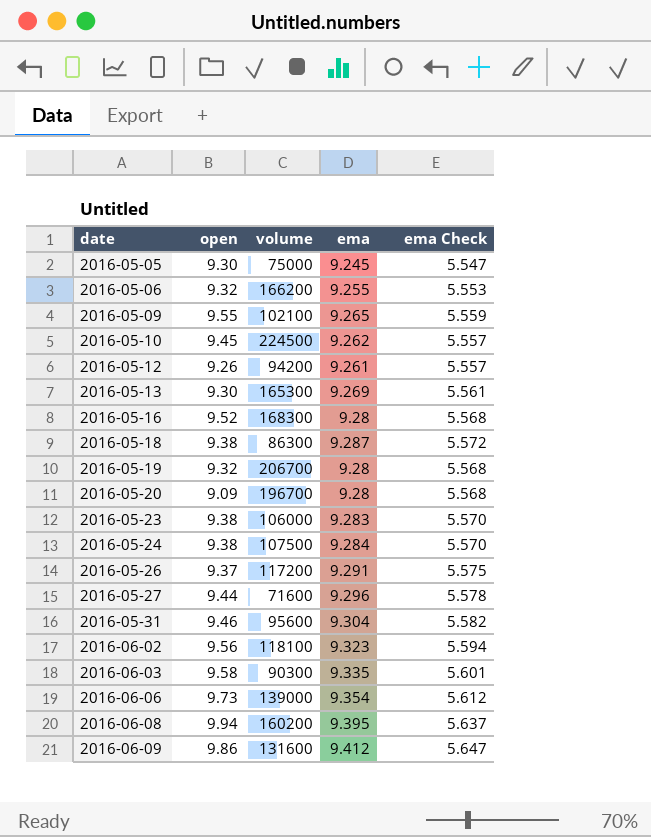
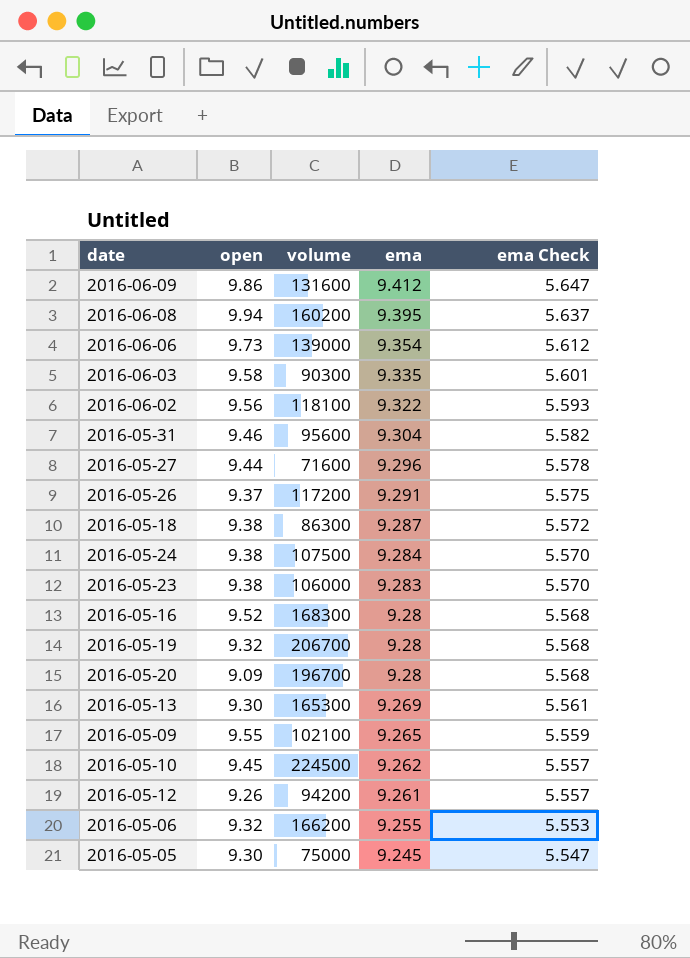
row order: date ascending -> ema descending
2016-06-02 | ema: 9.323 -> 9.322
2016-06-02 | ema Check: 5.594 -> 5.593

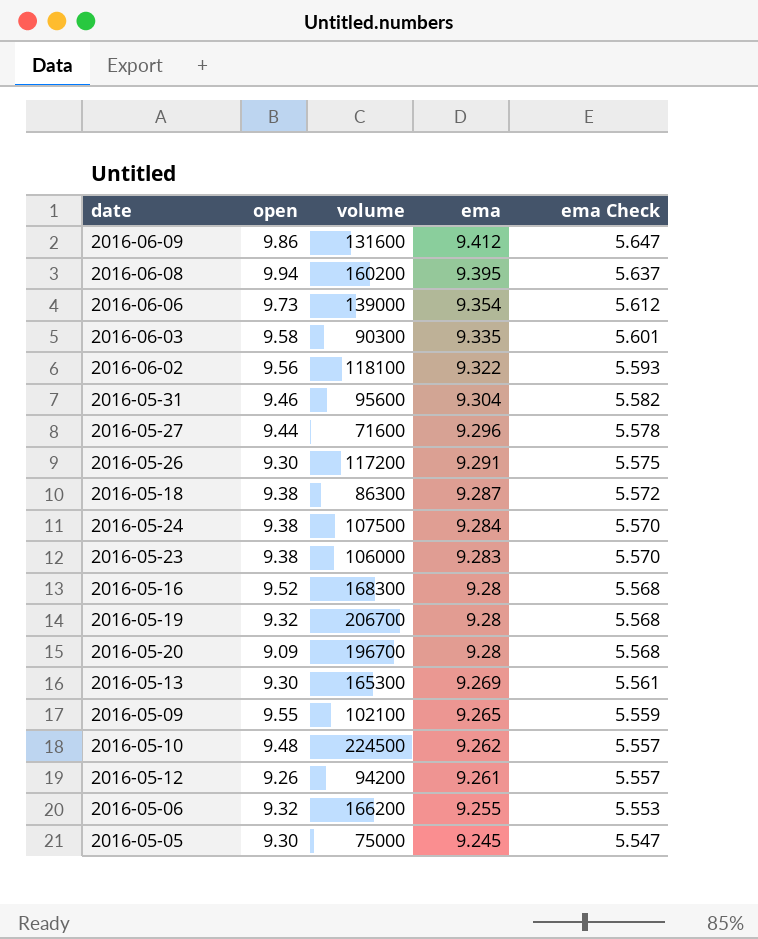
2016-05-26 | open: 9.37 -> 9.30
2016-05-10 | open: 9.45 -> 9.48

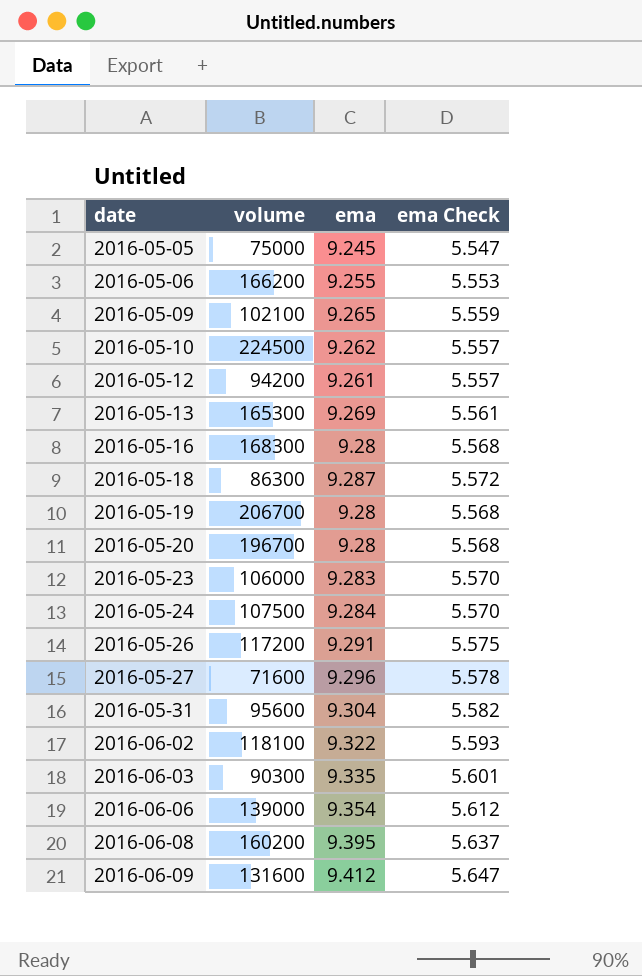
row order: ema descending -> date ascending
column open | position: 2 -> none

